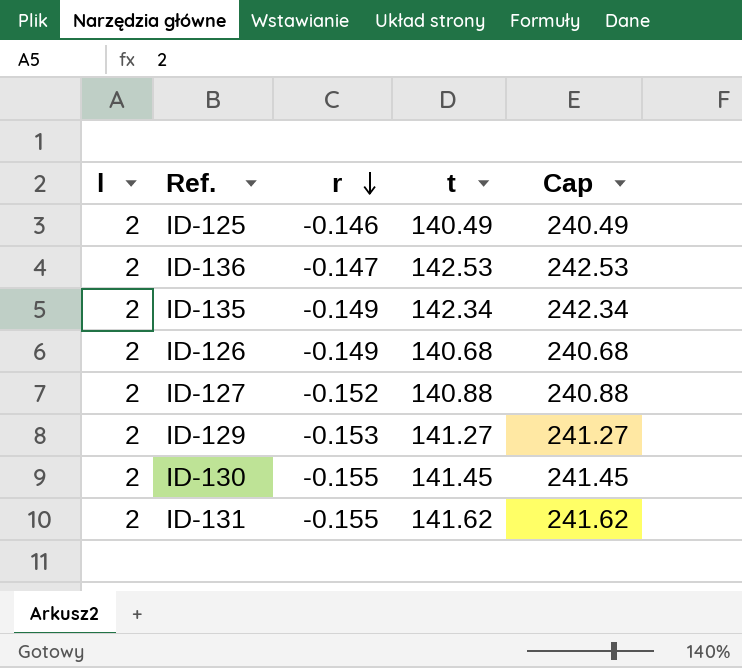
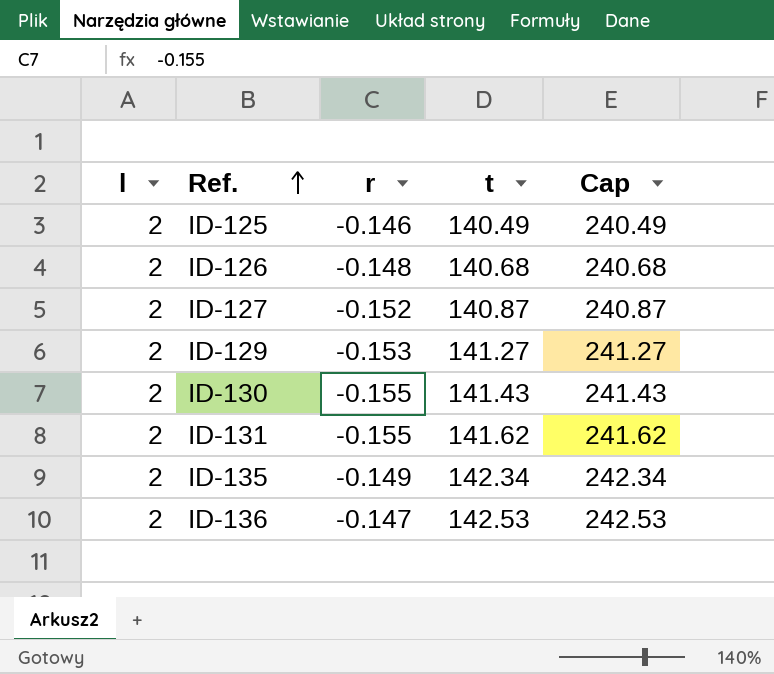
row order: r descending -> Ref. ascending
ID-126 | r: -0.149 -> -0.148
ID-127 | t: 140.88 -> 140.87
ID-127 | Cap: 240.88 -> 240.87
ID-130 | t: 141.45 -> 141.43
ID-130 | Cap: 241.45 -> 241.43

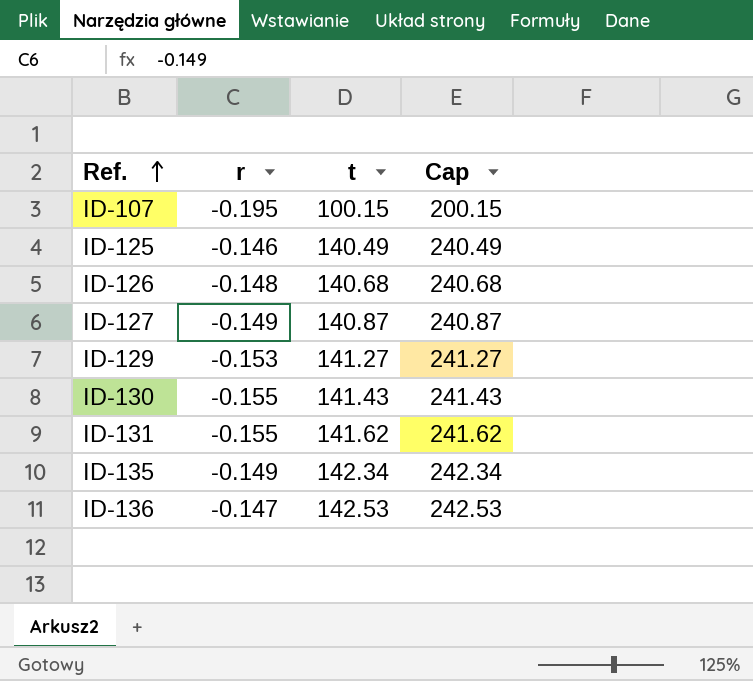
column l | position: 1 -> none
row ID-107: none -> -0.195 | 100.15 | 200.15
ID-127 | r: -0.152 -> -0.149

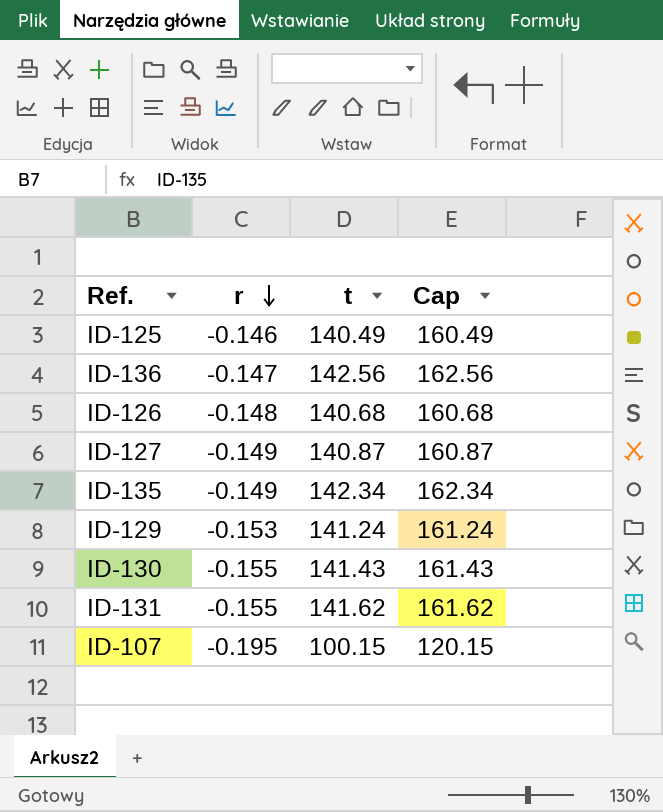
row order: Ref. ascending -> r descending
column Cap | formula: [t] + 100 -> [t] + 20
ID-136 | t: 142.53 -> 142.56
ID-129 | t: 141.27 -> 141.24

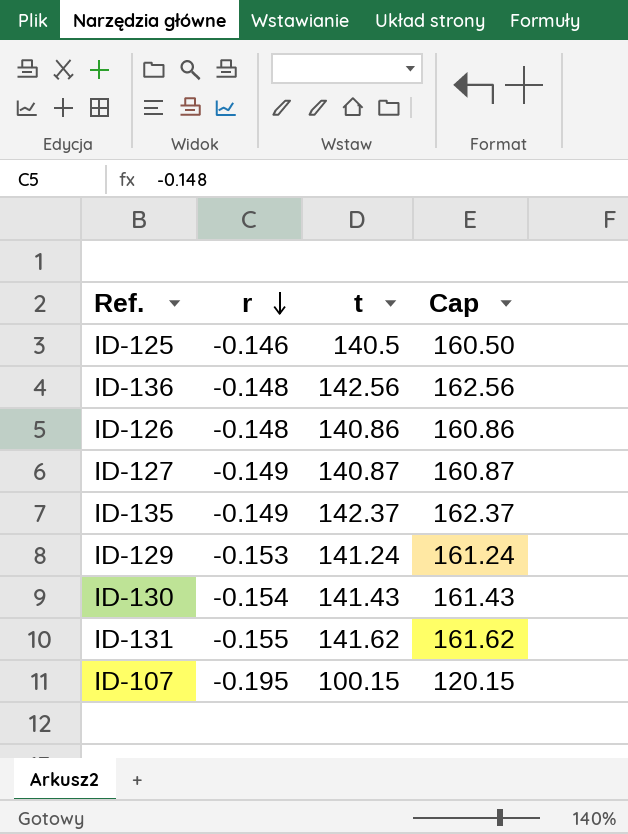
ID-125 | t: 140.49 -> 140.5
ID-125 | Cap: 160.49 -> 160.50
ID-136 | r: -0.147 -> -0.148
ID-126 | t: 140.68 -> 140.86
ID-126 | Cap: 160.68 -> 160.86
ID-135 | t: 142.34 -> 142.37
ID-135 | Cap: 162.34 -> 162.37
ID-130 | r: -0.155 -> -0.154

